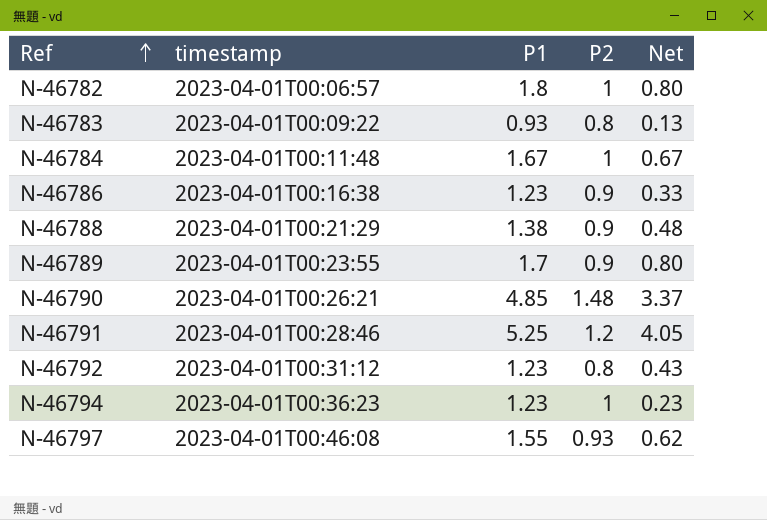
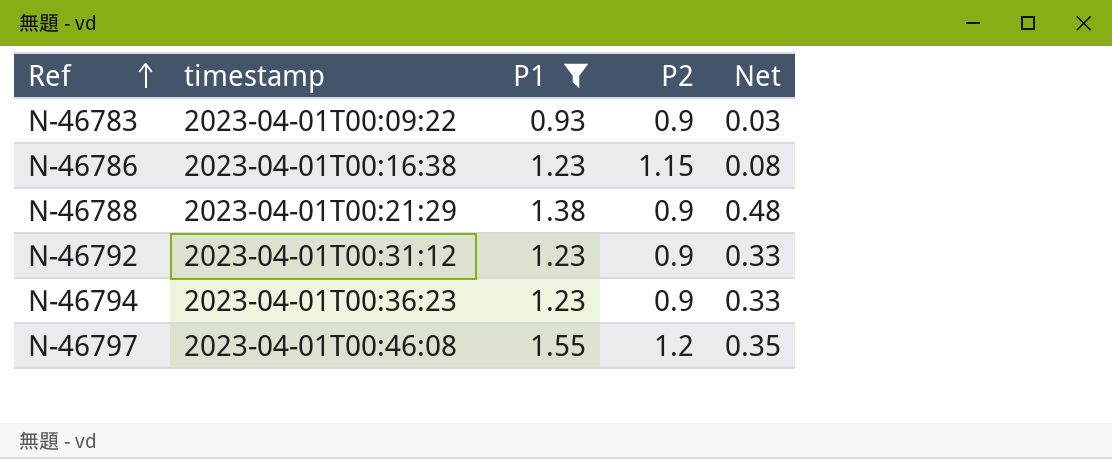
filter: none -> P1 <= 1.55
N-46783 | P2: 0.8 -> 0.9
N-46783 | Net: 0.13 -> 0.03
N-46786 | P2: 0.9 -> 1.15
N-46786 | Net: 0.33 -> 0.08
N-46792 | P2: 0.8 -> 0.9
N-46792 | Net: 0.43 -> 0.33
N-46794 | P2: 1 -> 0.9
N-46794 | Net: 0.23 -> 0.33
N-46797 | P2: 0.93 -> 1.2
N-46797 | Net: 0.62 -> 0.35

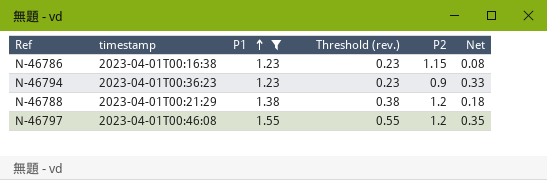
row order: Ref ascending -> P1 ascending
column Threshold (rev.) | formula: none -> [P1] - 1
row N-46783: 2023-04-01T00:09:22 | 0.93 | 0.9 | 0.03 -> none
row N-46792: 2023-04-01T00:31:12 | 1.23 | 0.9 | 0.33 -> none
N-46788 | P2: 0.9 -> 1.2
N-46788 | Net: 0.48 -> 0.18

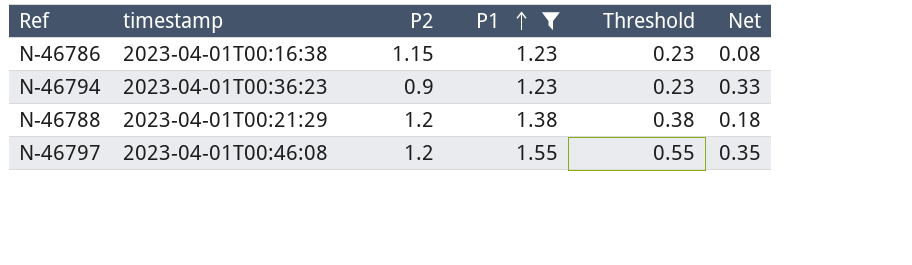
column P2 | position: 5 -> 3
column name: Threshold (rev.) -> Threshold

